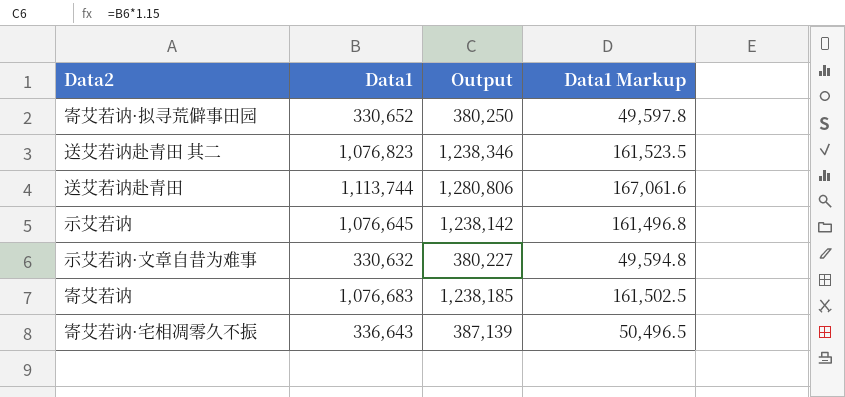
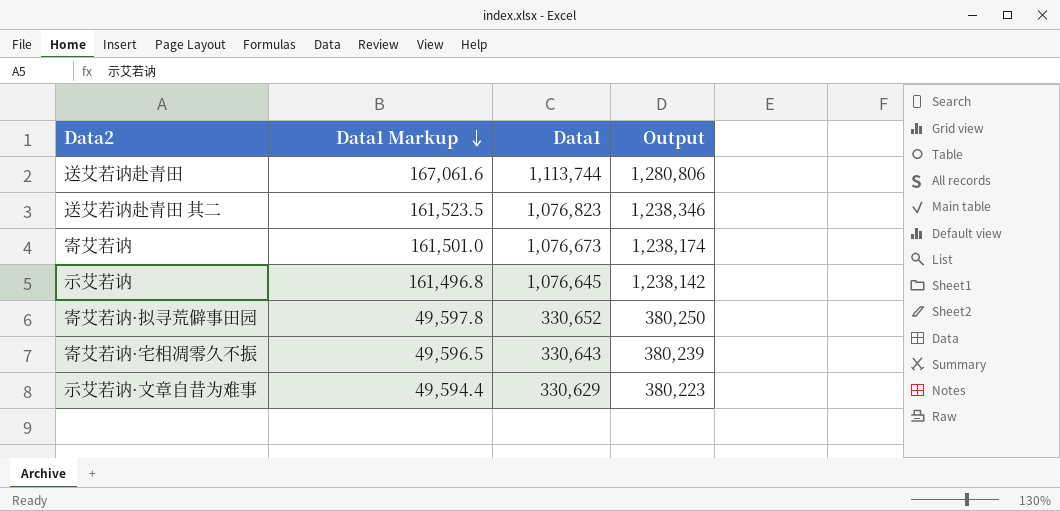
row order: none -> Data1 Markup descending
column Data1 Markup | position: 4 -> 2
寄艾若讷 | Data1 Markup: 161,502.5 -> 161,501.0
寄艾若讷 | Data1: 1,076,683 -> 1,076,673
寄艾若讷 | Output: 1,238,185 -> 1,238,174
寄艾若讷·宅相凋零久不振 | Data1 Markup: 50,496.5 -> 49,596.5
寄艾若讷·宅相凋零久不振 | Data1: 336,643 -> 330,643
寄艾若讷·宅相凋零久不振 | Output: 387,139 -> 380,239
示艾若讷·文章自昔为难事 | Data1 Markup: 49,594.8 -> 49,594.4
示艾若讷·文章自昔为难事 | Data1: 330,632 -> 330,629
示艾若讷·文章自昔为难事 | Output: 380,227 -> 380,223

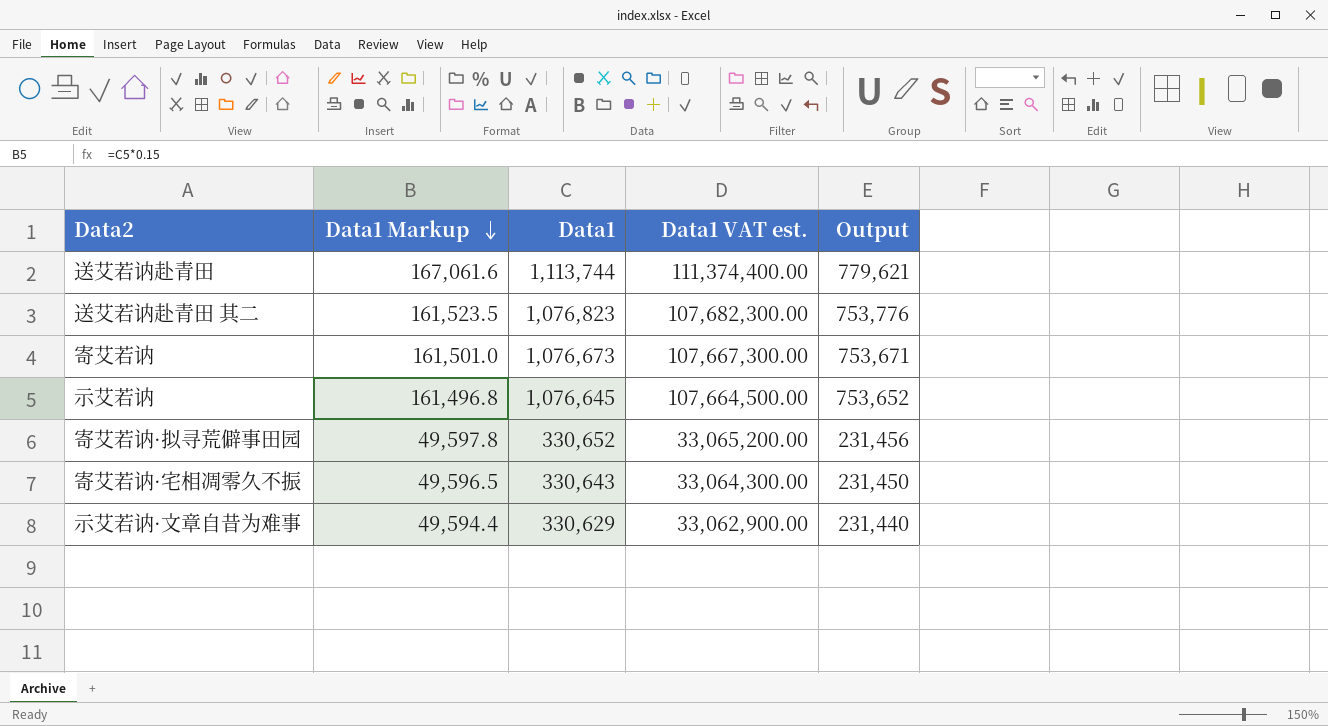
column Data1 VAT est. | formula: none -> [Data1] * 100
column Output | formula: [Data1] * 1.15 -> [Data1] * 0.7

